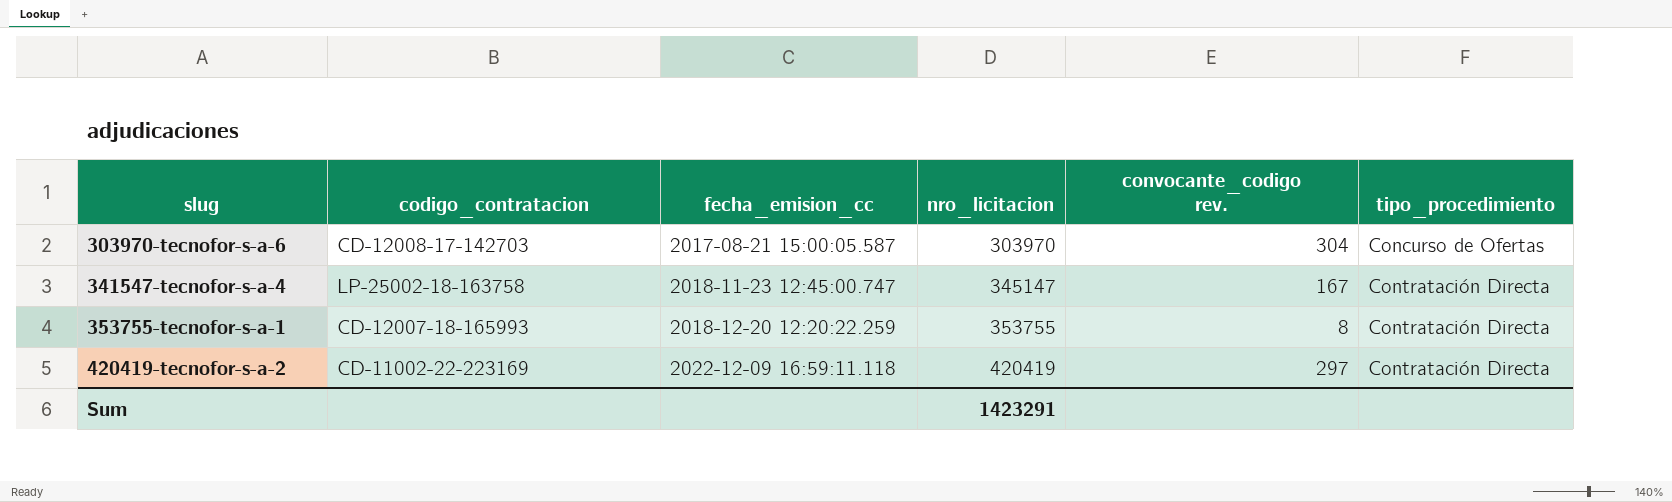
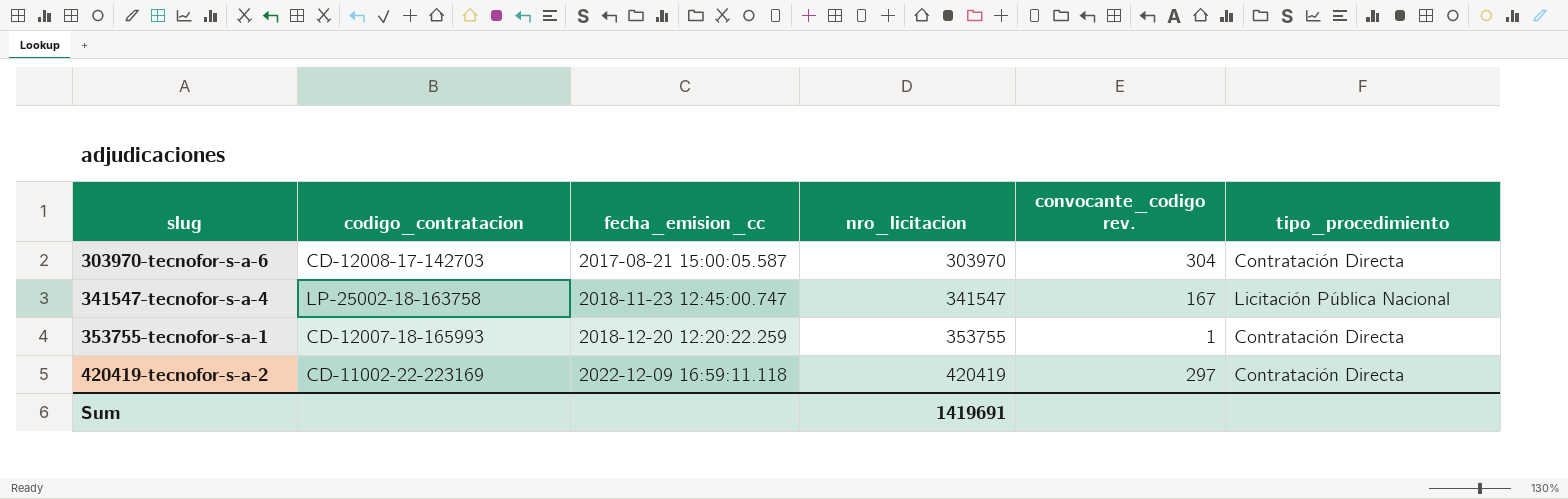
303970-tecnofor-s-a-6 | tipo_procedimiento: Concurso de Ofertas -> Contratación Directa
341547-tecnofor-s-a-4 | nro_licitacion: 345147 -> 341547
341547-tecnofor-s-a-4 | tipo_procedimiento: Contratación Directa -> Licitación Pública Nacional
353755-tecnofor-s-a-1 | convocante_codigo rev.: 8 -> 1
Sum | nro_licitacion: 1423291 -> 1419691

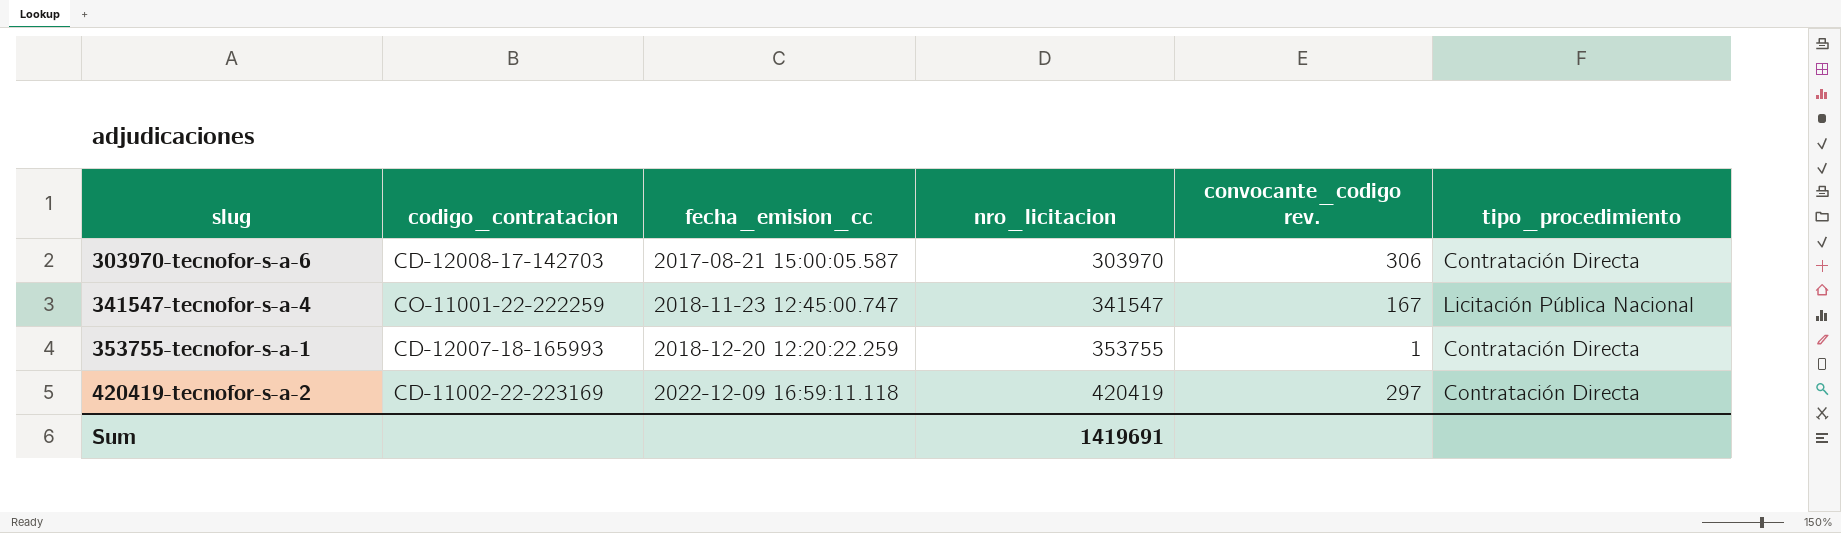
303970-tecnofor-s-a-6 | convocante_codigo rev.: 304 -> 306
341547-tecnofor-s-a-4 | codigo_contratacion: LP-25002-18-163758 -> CO-11001-22-222259

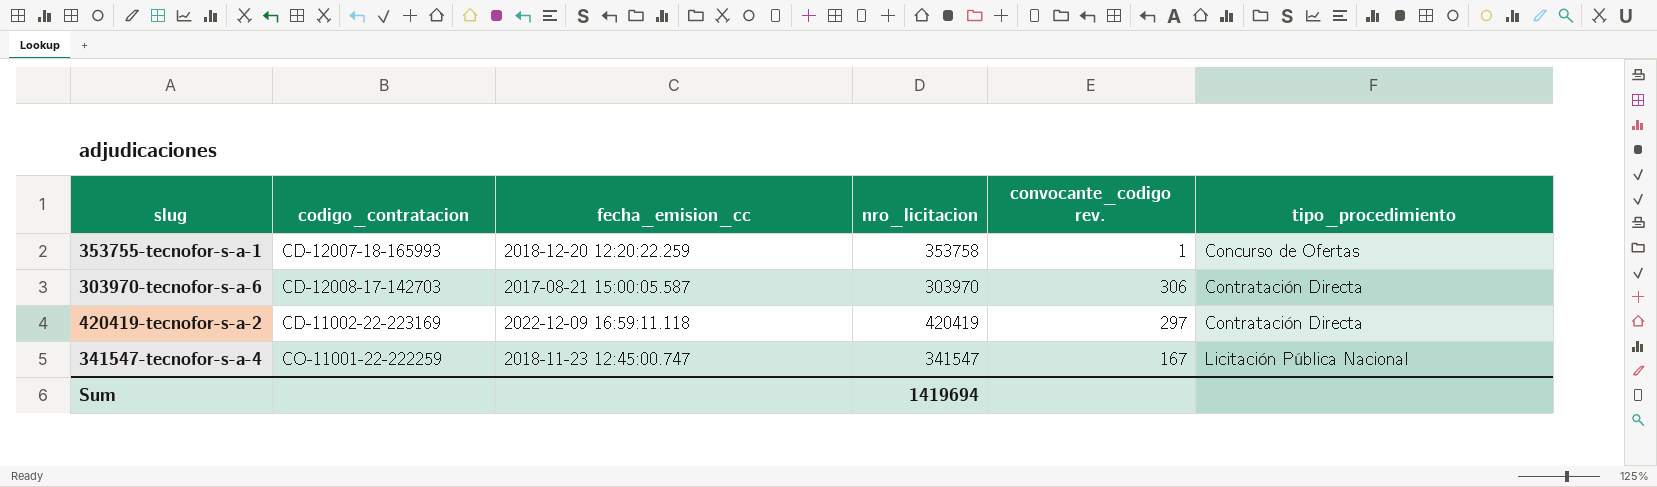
row order: slug ascending -> tipo_procedimiento ascending
353755-tecnofor-s-a-1 | nro_licitacion: 353755 -> 353758
353755-tecnofor-s-a-1 | tipo_procedimiento: Contratación Directa -> Concurso de Ofertas
Sum | nro_licitacion: 1419691 -> 1419694

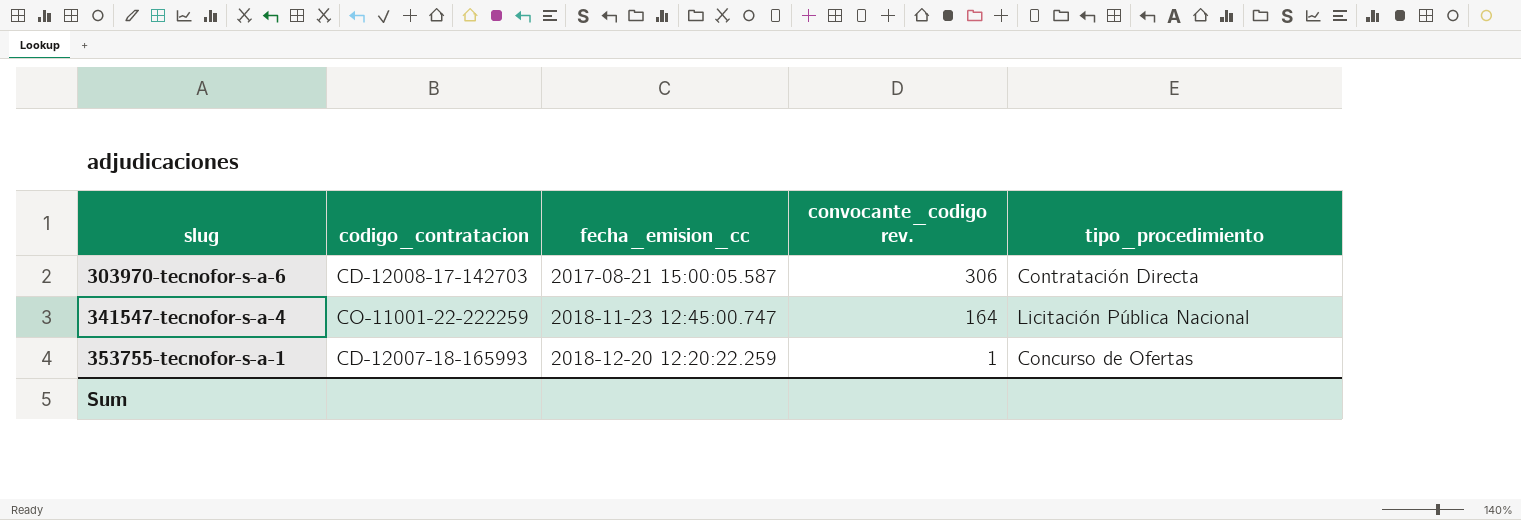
row order: tipo_procedimiento ascending -> slug ascending
column nro_licitacion | position: 4 -> none
row 420419-tecnofor-s-a-2: CD-11002-22-223169 | 2022-12-09 16:59:11.118 | 420419 | 297 | Contratación Directa -> none
341547-tecnofor-s-a-4 | convocante_codigo rev.: 167 -> 164

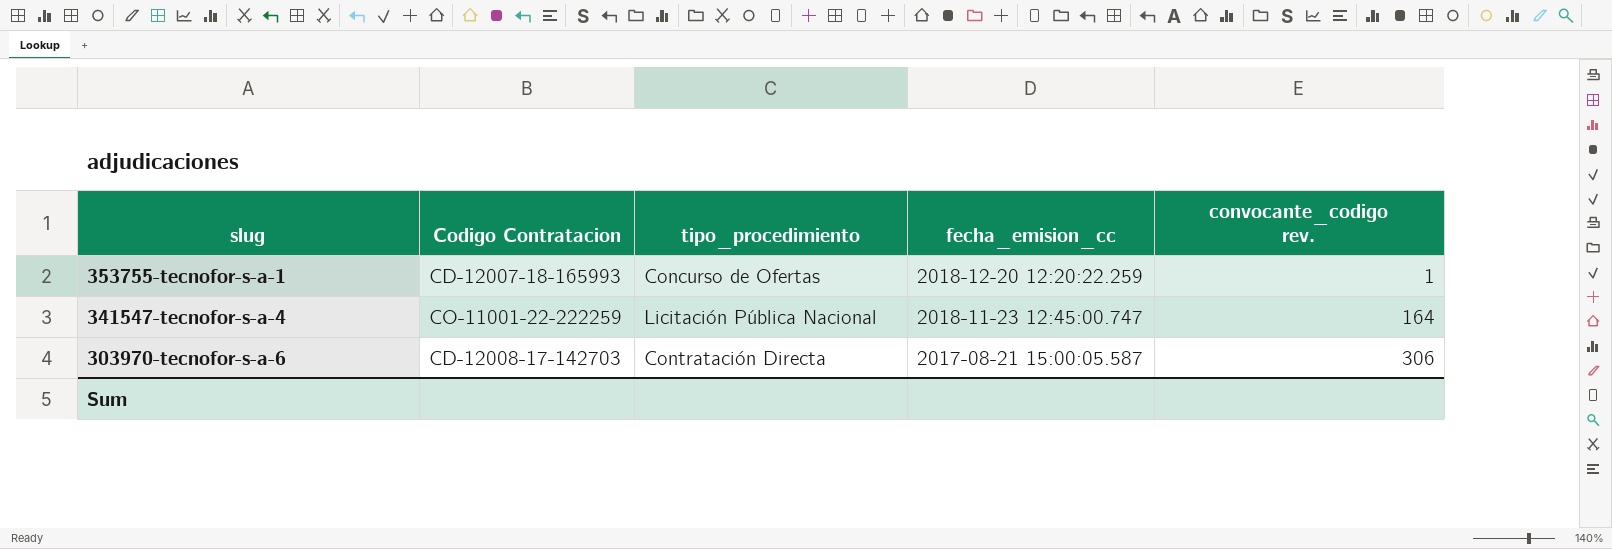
row order: slug ascending -> slug descending
column name: codigo_contratacion -> Codigo Contratacion
column tipo_procedimiento | position: 5 -> 3

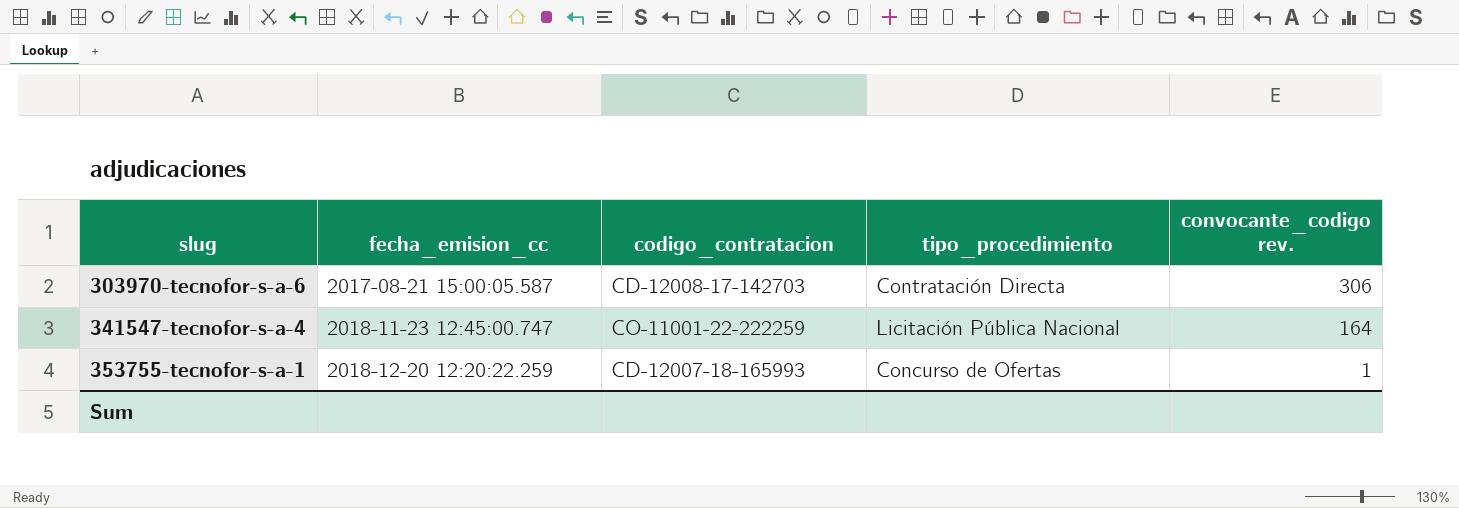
row order: slug descending -> slug ascending
column fecha_emision_cc | position: 4 -> 2
column name: Codigo Contratacion -> codigo_contratacion

